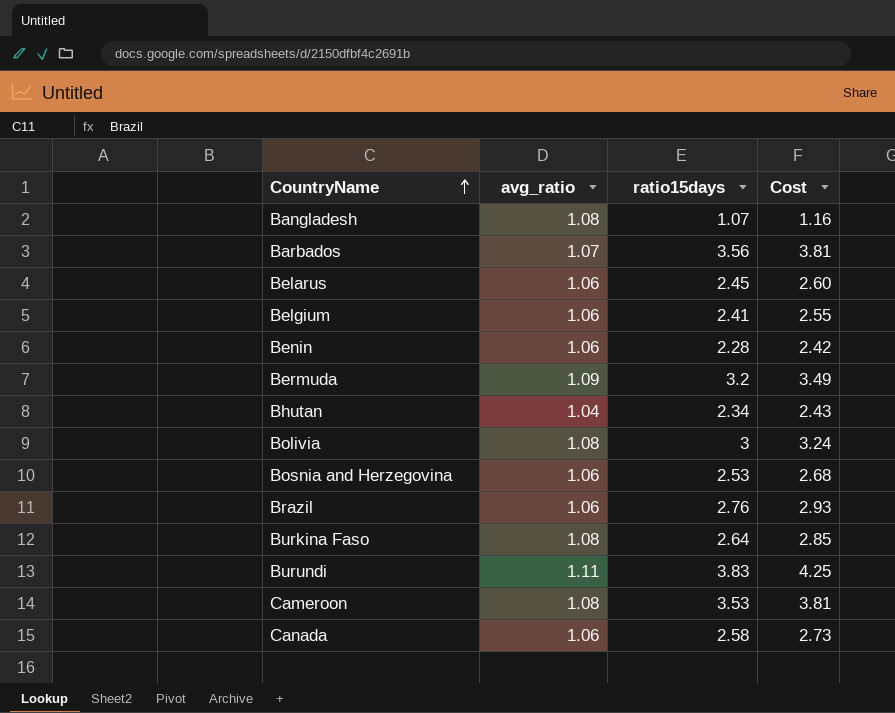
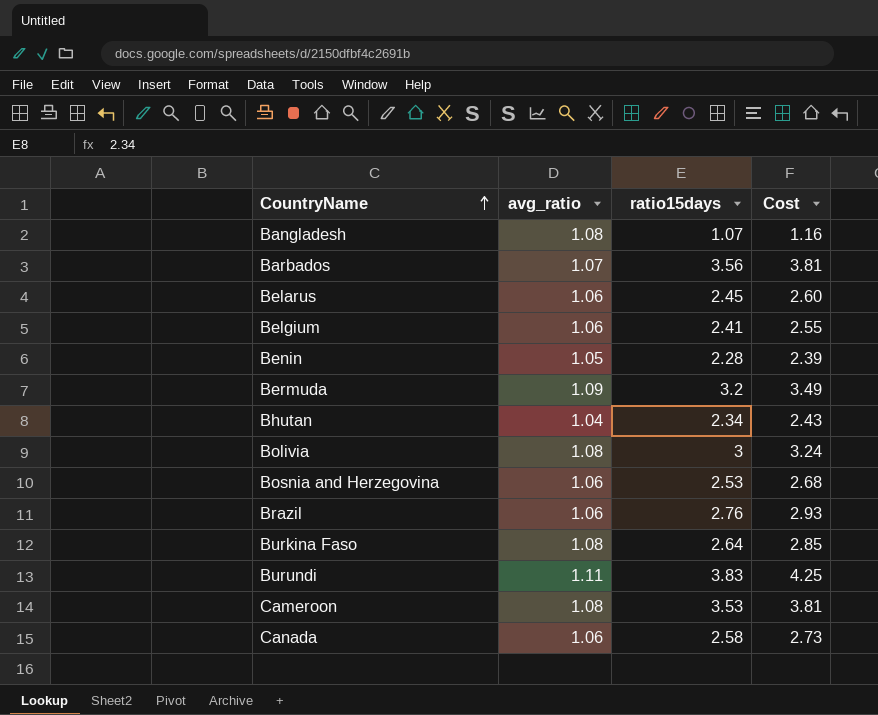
Benin | avg_ratio: 1.06 -> 1.05
Benin | Cost: 2.42 -> 2.39

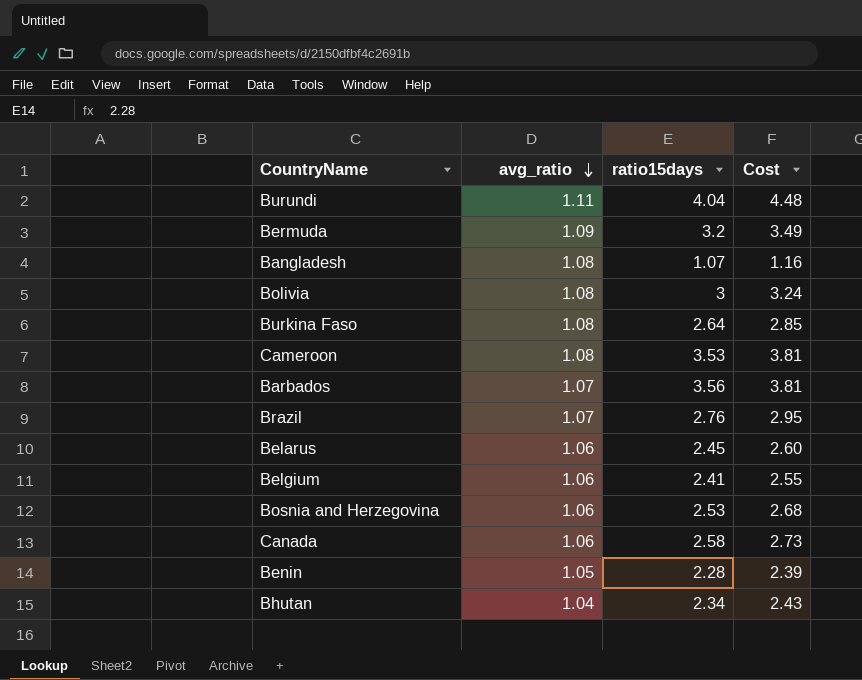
row order: CountryName ascending -> avg_ratio descending
Burundi | ratio15days: 3.83 -> 4.04
Burundi | Cost: 4.25 -> 4.48
Brazil | avg_ratio: 1.06 -> 1.07
Brazil | Cost: 2.93 -> 2.95

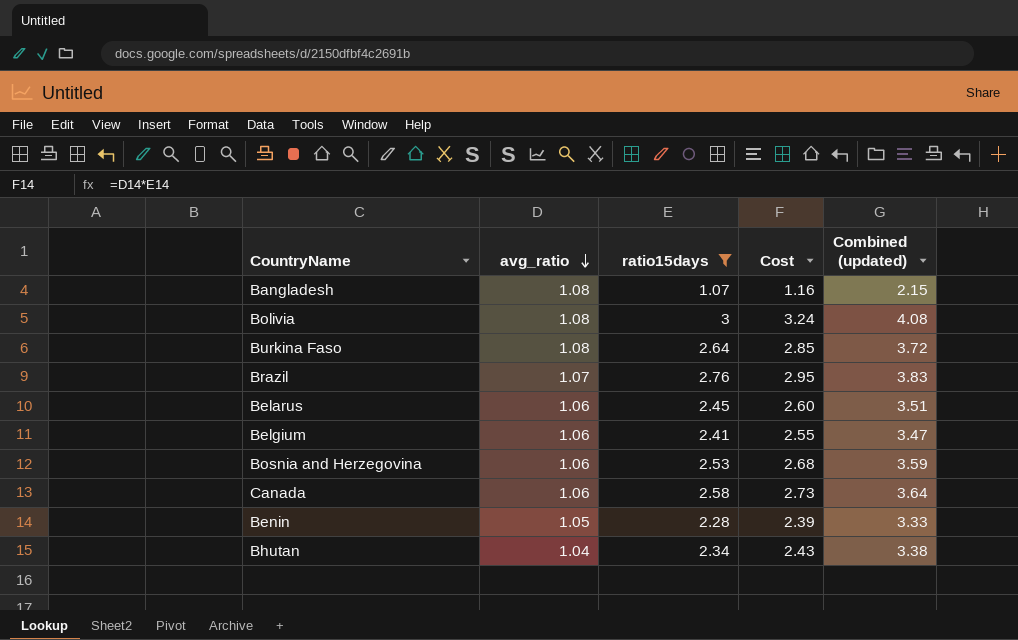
filter: none -> ratio15days <= 3
column Combined (updated) | formula: none -> [avg_ratio] + [ratio15days]

